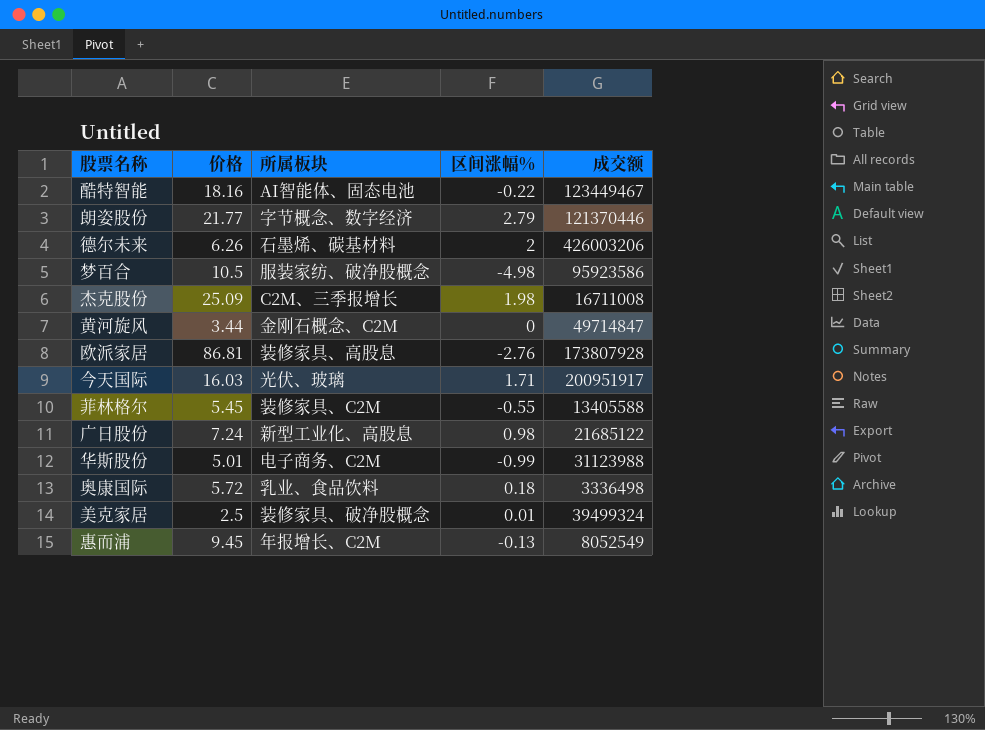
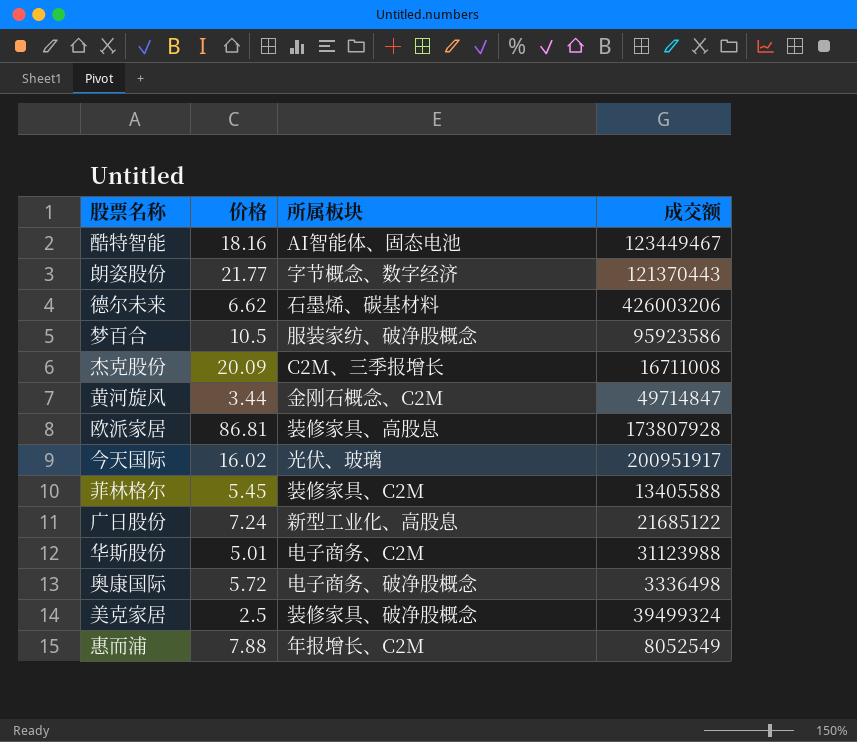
column 区间涨幅% | position: 4 -> none
朗姿股份 | 成交额: 121370446 -> 121370443
德尔未来 | 价格: 6.26 -> 6.62
杰克股份 | 价格: 25.09 -> 20.09
今天国际 | 价格: 16.03 -> 16.02
奥康国际 | 所属板块: 乳业、食品饮料 -> 电子商务、破净股概念
惠而浦 | 价格: 9.45 -> 7.88

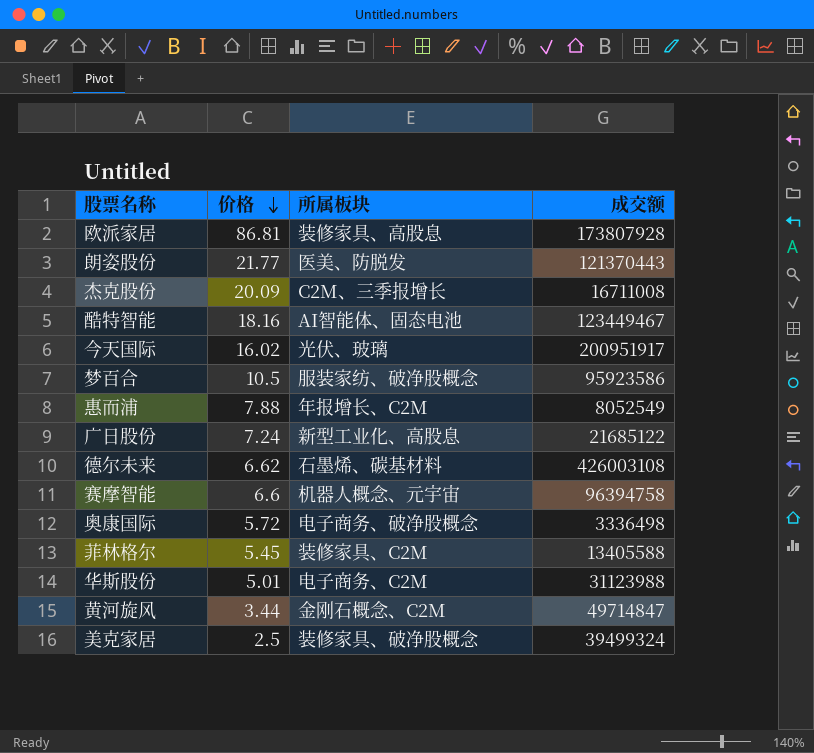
row order: none -> 价格 descending
朗姿股份 | 所属板块: 字节概念、数字经济 -> 医美、防脱发
德尔未来 | 成交额: 426003206 -> 426003108
row 赛摩智能: none -> 6.6 | 机器人概念、元宇宙 | 96394758

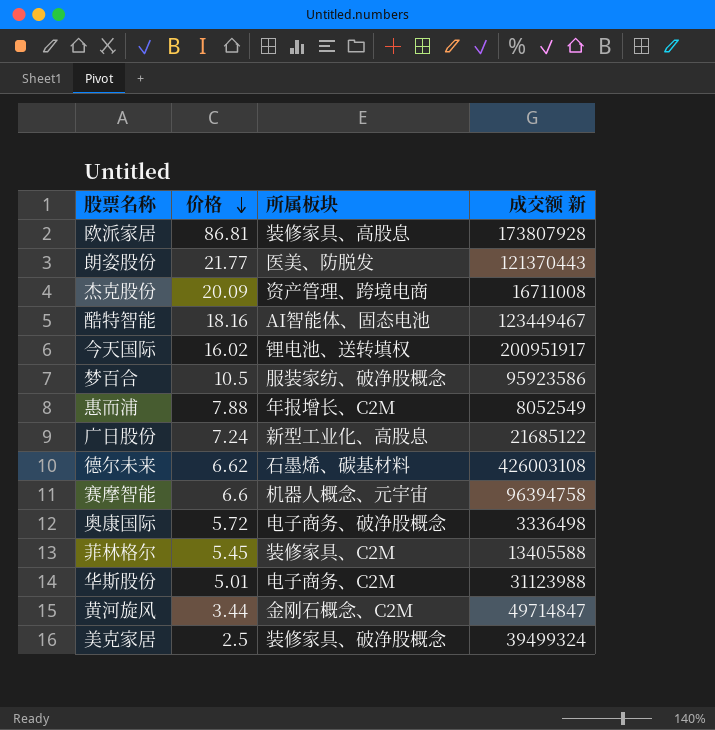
column name: 成交额 -> 成交额 新
杰克股份 | 所属板块: C2M、三季报增长 -> 资产管理、跨境电商
今天国际 | 所属板块: 光伏、玻璃 -> 锂电池、送转填权

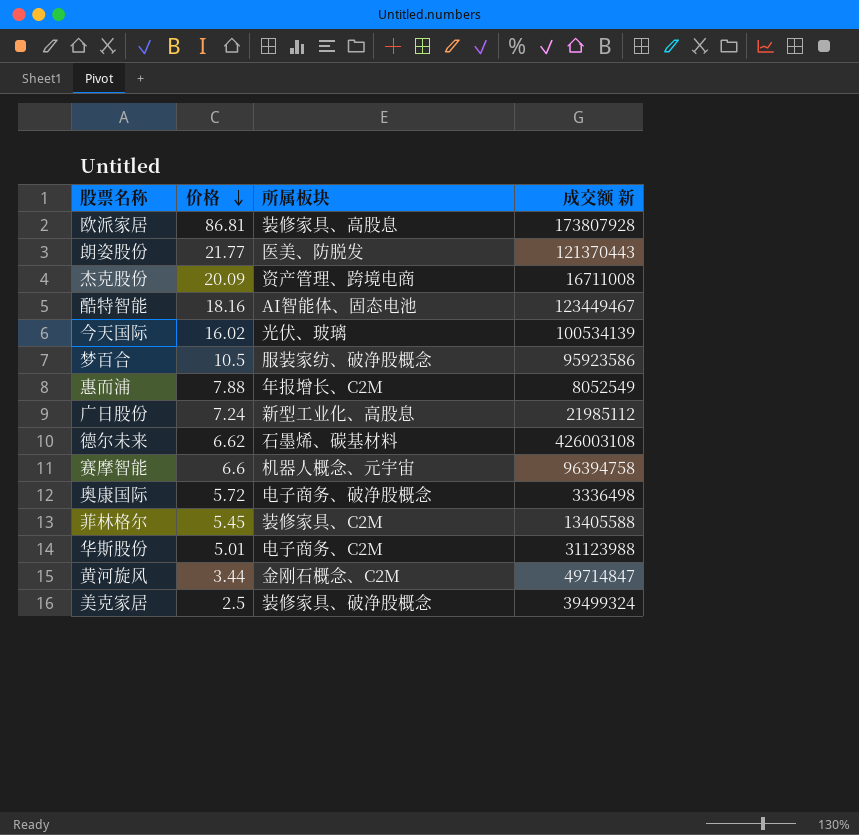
今天国际 | 所属板块: 锂电池、送转填权 -> 光伏、玻璃
今天国际 | 成交额 新: 200951917 -> 100534139
广日股份 | 成交额 新: 21685122 -> 21985112

